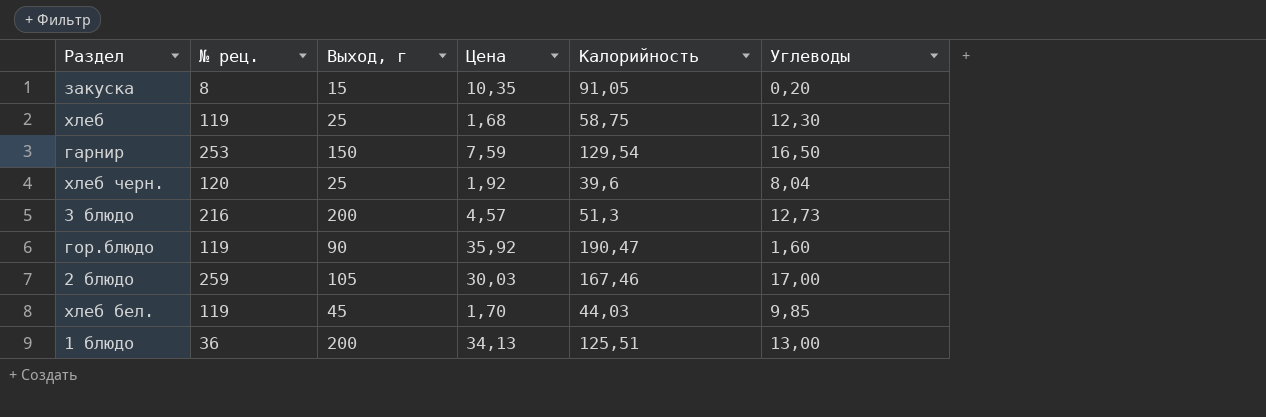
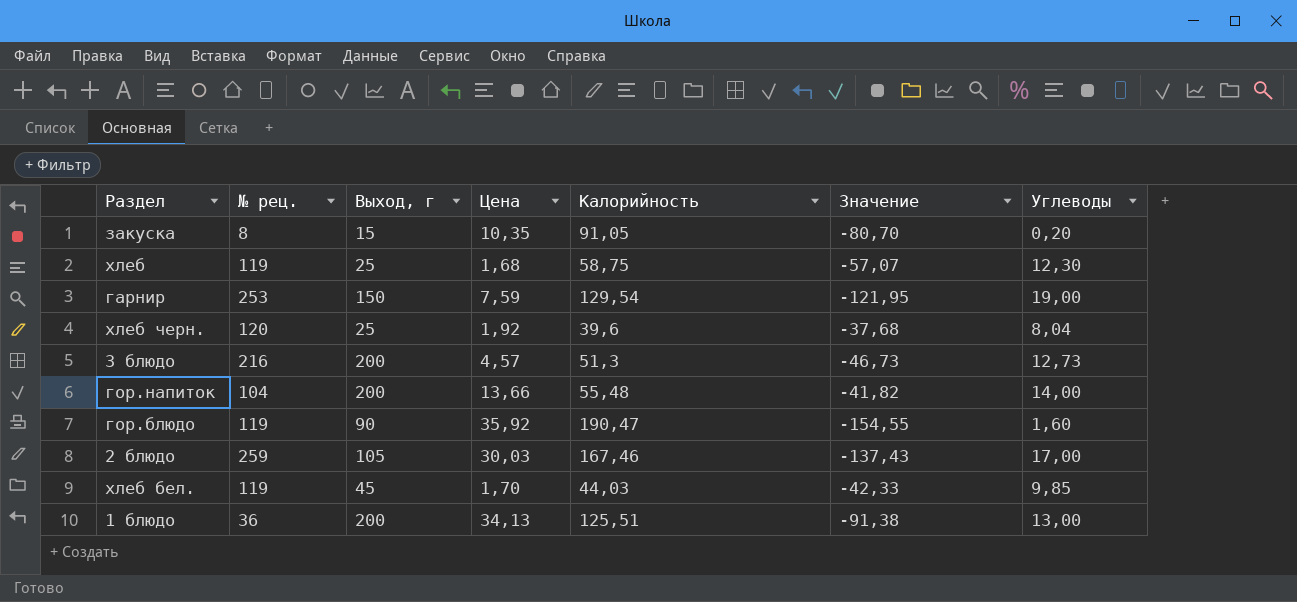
column Значение | formula: none -> [Цена] - [Калорийность]
гарнир | Углеводы: 16,50 -> 19,00
row гор.напиток: none -> 104 | 200 | 13,66 | 55,48 | -41,82 | 14,00

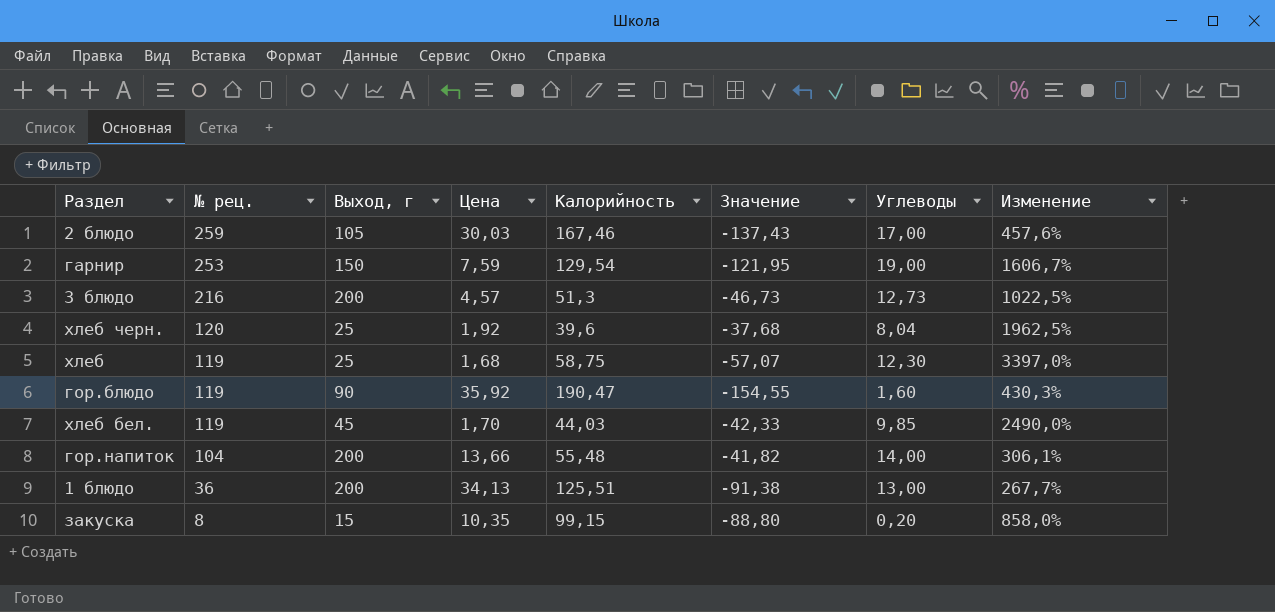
row order: none -> № рец. descending
column Изменение | formula: none -> ([Калорийность] - [Цена]) / [Цена]
закуска | Калорийность: 91,05 -> 99,15
закуска | Значение: -80,70 -> -88,80

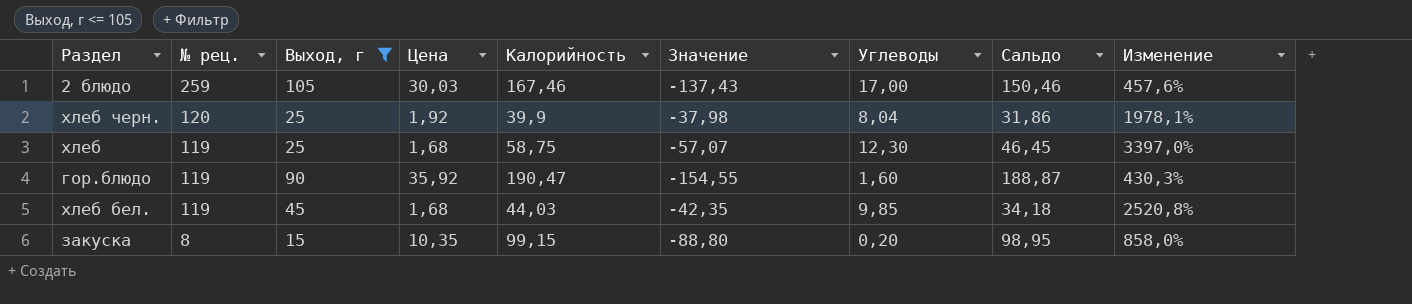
filter: none -> Выход, г <= 105
column Сальдо | formula: none -> [Калорийность] - [Углеводы]
хлеб черн. | Калорийность: 39,6 -> 39,9
хлеб черн. | Значение: -37,68 -> -37,98
хлеб черн. | Изменение: 1962,5% -> 1978,1%
хлеб бел. | Цена: 1,70 -> 1,68
хлеб бел. | Значение: -42,33 -> -42,35
хлеб бел. | Изменение: 2490,0% -> 2520,8%

